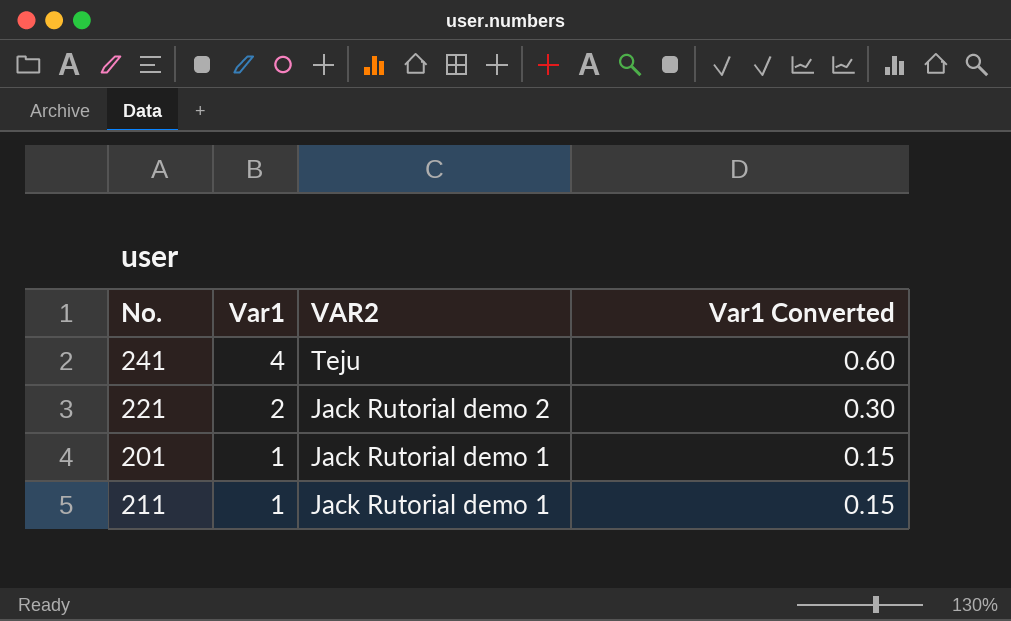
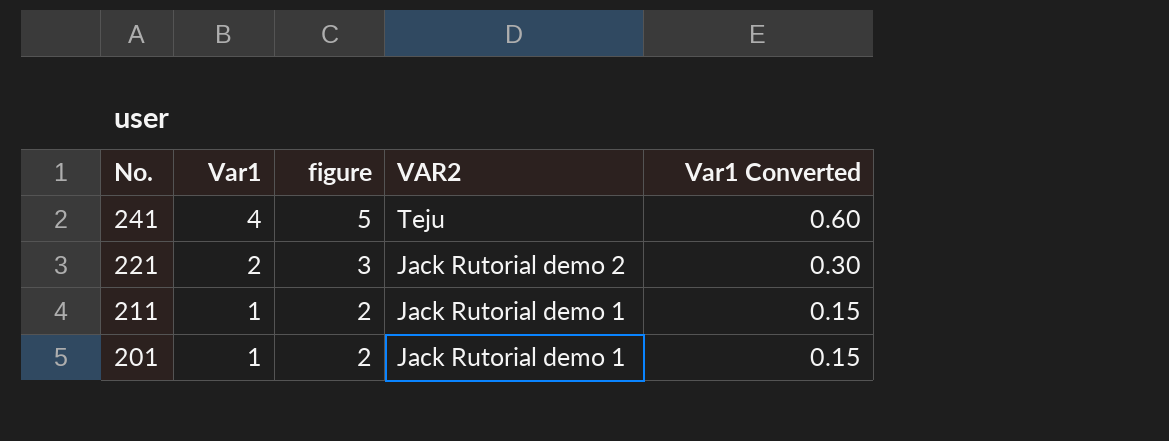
row order: Var1 descending -> No. descending
column figure | formula: none -> [Var1] + 1

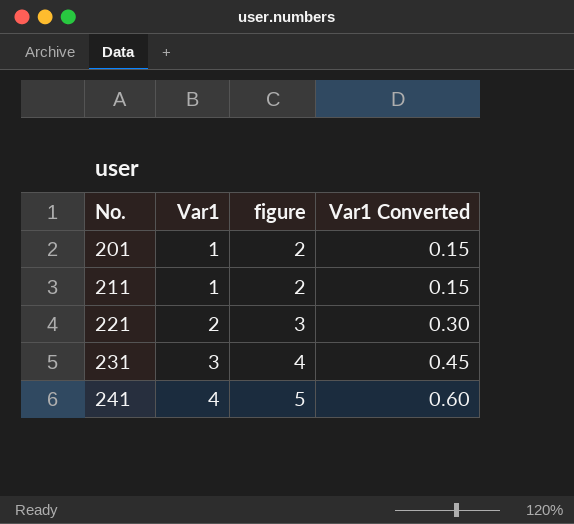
row order: No. descending -> No. ascending
column VAR2 | position: 4 -> none
row 231: none -> 3 | 4 | 0.45

